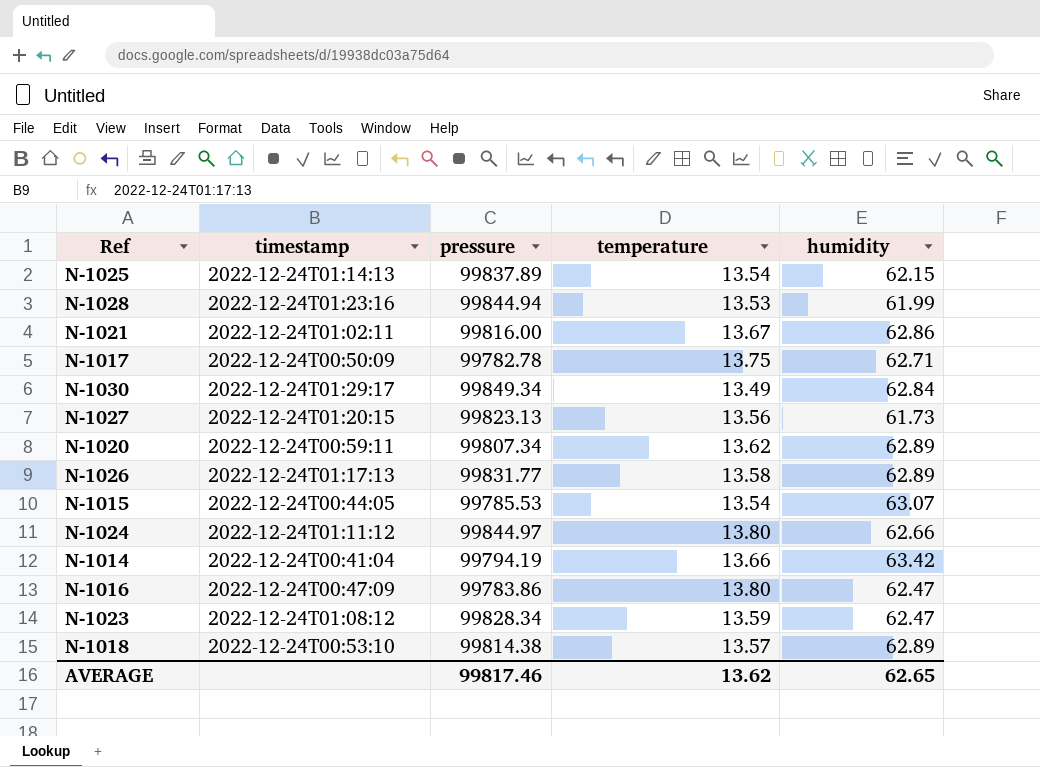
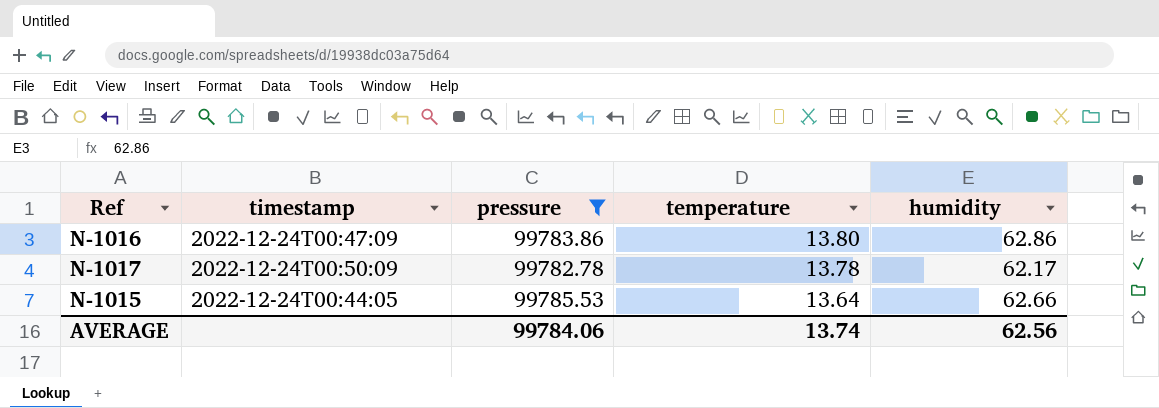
filter: none -> pressure <= 99785.53
row order: none -> temperature descending
N-1016 | humidity: 62.47 -> 62.86
N-1017 | temperature: 13.75 -> 13.78
N-1017 | humidity: 62.71 -> 62.17
N-1015 | temperature: 13.54 -> 13.64
N-1015 | humidity: 63.07 -> 62.66
AVERAGE | pressure: 99817.46 -> 99784.06
AVERAGE | temperature: 13.62 -> 13.74
AVERAGE | humidity: 62.65 -> 62.56

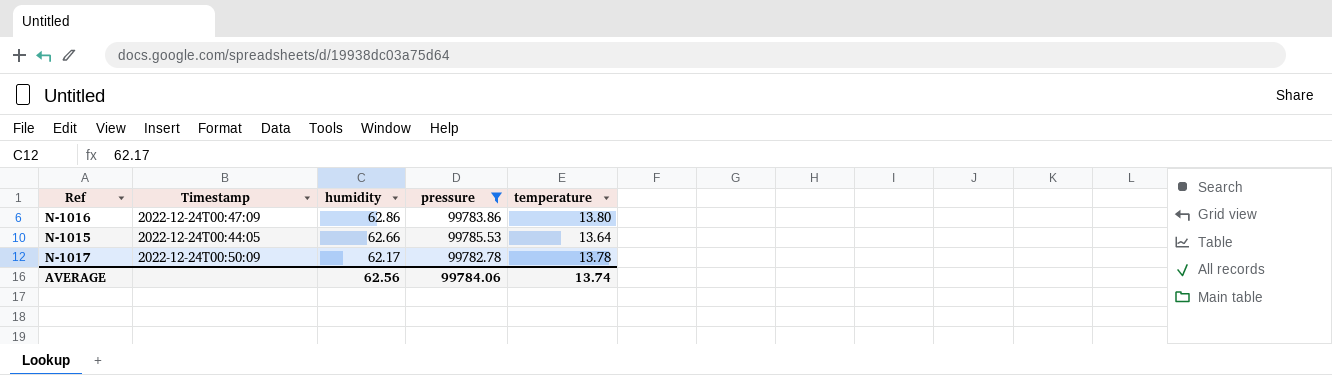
row order: temperature descending -> humidity descending
column name: timestamp -> Timestamp
column humidity | position: 5 -> 3

